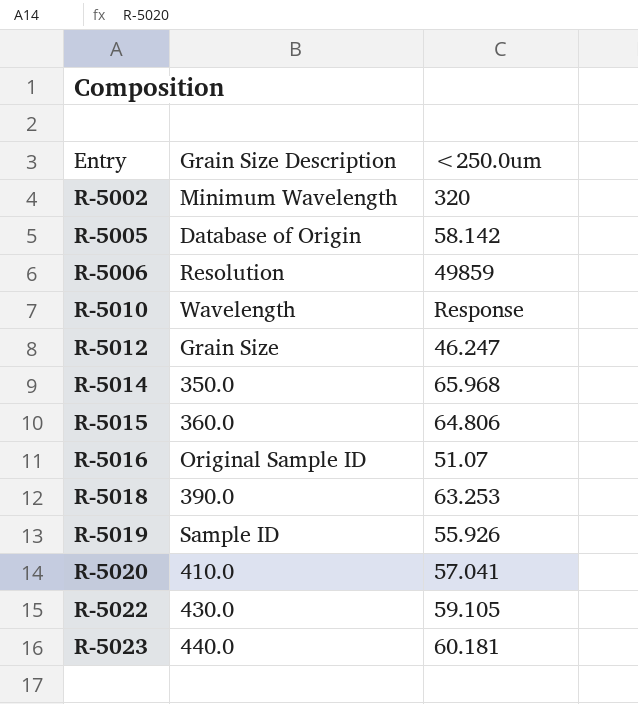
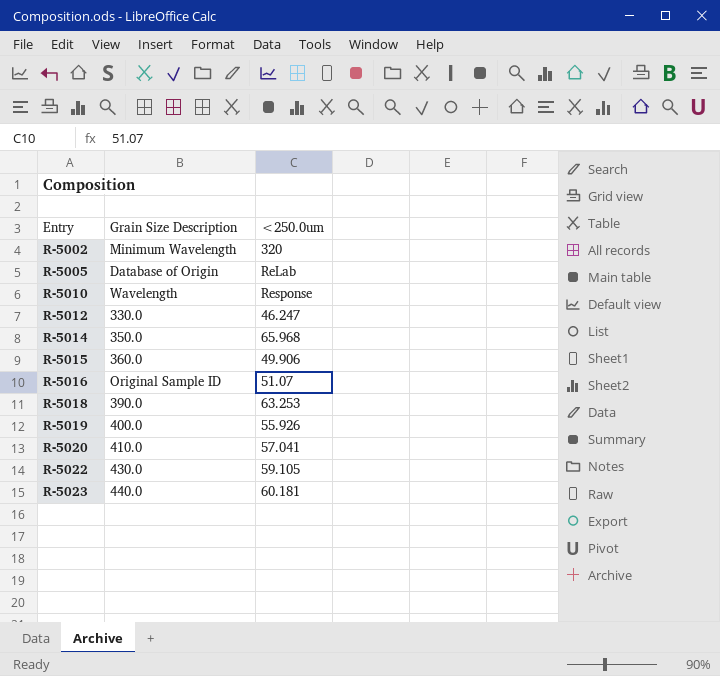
row R-5006: Resolution | 49859 -> none
R-5005 | <250.0um: 58.142 -> ReLab
R-5012 | Grain Size Description: Grain Size -> 330.0
R-5015 | <250.0um: 64.806 -> 49.906
R-5019 | Grain Size Description: Sample ID -> 400.0

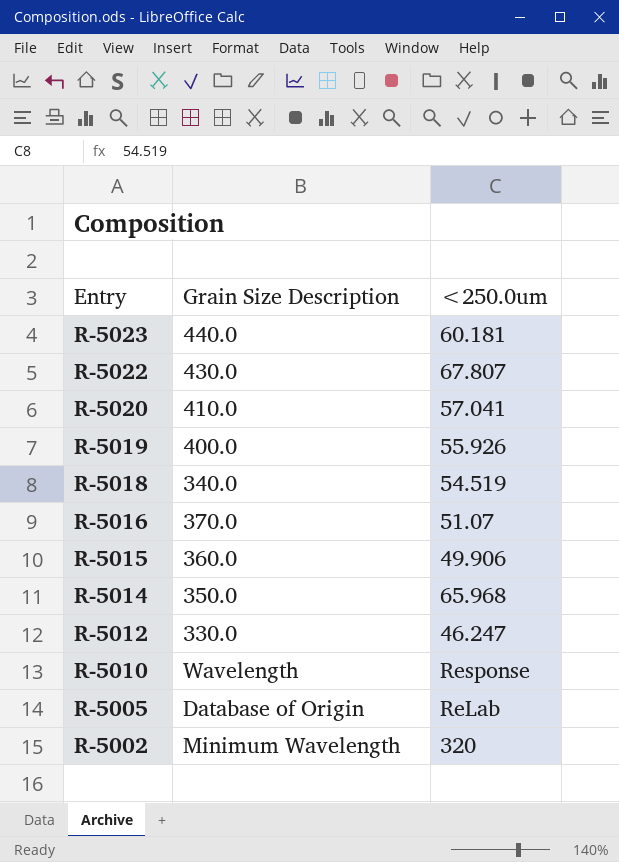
row order: Entry ascending -> Entry descending
R-5022 | <250.0um: 59.105 -> 67.807
R-5018 | Grain Size Description: 390.0 -> 340.0
R-5018 | <250.0um: 63.253 -> 54.519
R-5016 | Grain Size Description: Original Sample ID -> 370.0

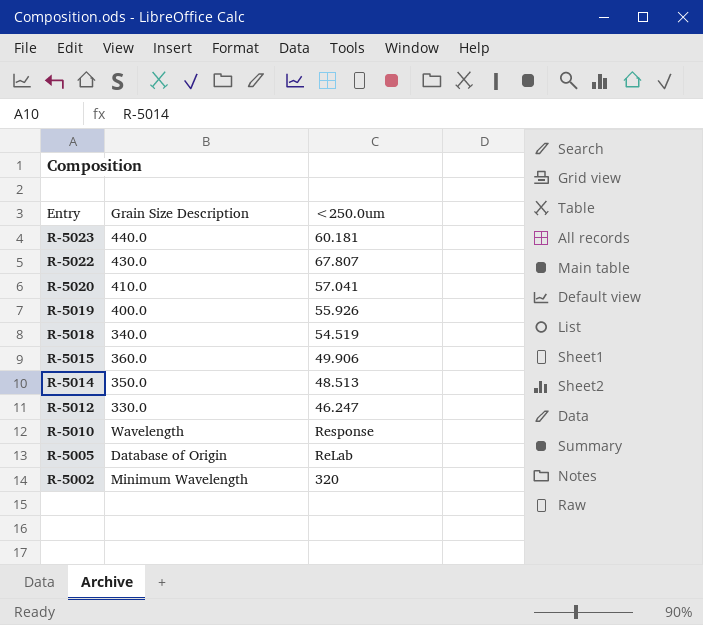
row R-5016: 370.0 | 51.07 -> none
R-5014 | <250.0um: 65.968 -> 48.513

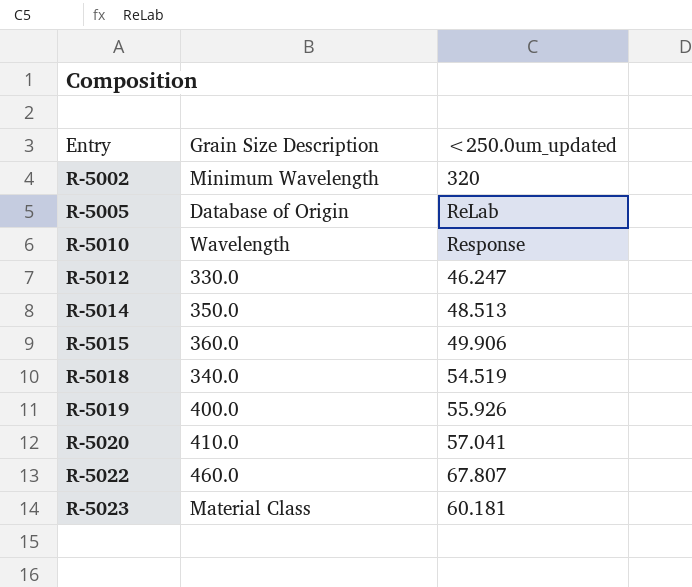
row order: Entry descending -> Entry ascending
column name: <250.0um -> <250.0um_updated
R-5022 | Grain Size Description: 430.0 -> 460.0
R-5023 | Grain Size Description: 440.0 -> Material Class

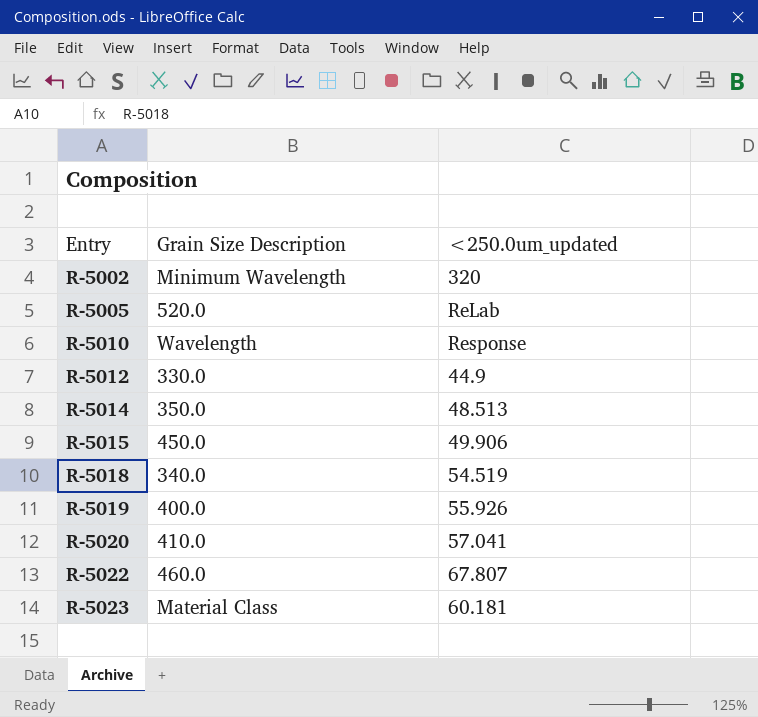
R-5005 | Grain Size Description: Database of Origin -> 520.0
R-5012 | <250.0um_updated: 46.247 -> 44.9
R-5015 | Grain Size Description: 360.0 -> 450.0

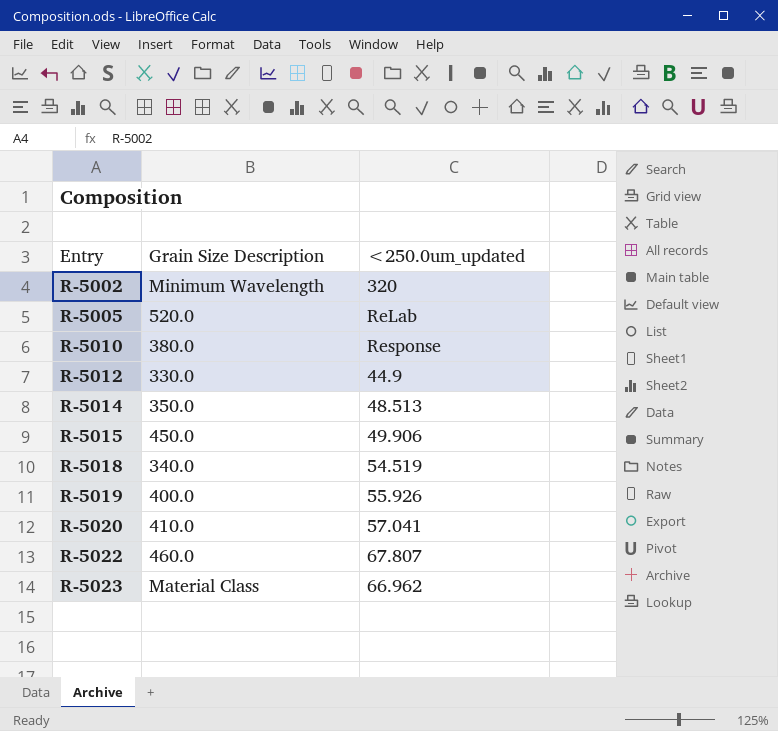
R-5010 | Grain Size Description: Wavelength -> 380.0
R-5023 | <250.0um_updated: 60.181 -> 66.962

